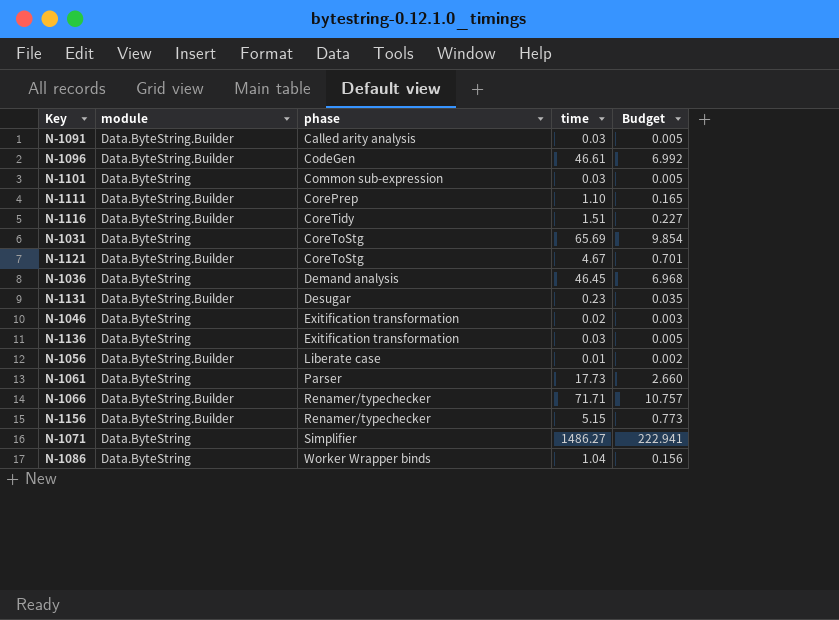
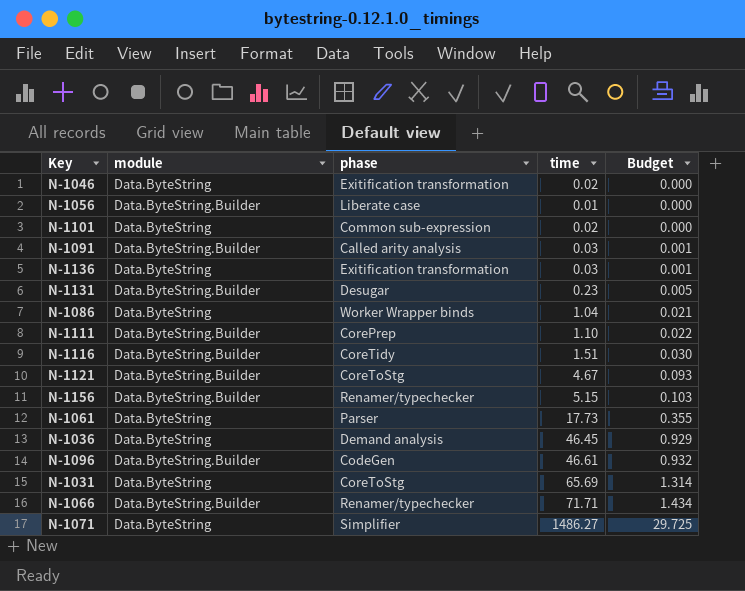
row order: phase ascending -> Budget ascending
column Budget | formula: [time] * 0.15 -> [time] * 0.02
N-1101 | time: 0.03 -> 0.02

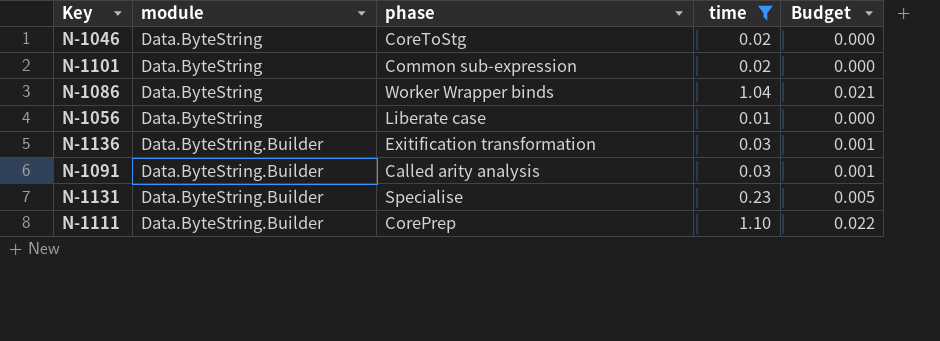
filter: none -> time <= 1.10
row order: Budget ascending -> module ascending
N-1046 | phase: Exitification transformation -> CoreToStg
N-1056 | module: Data.ByteString.Builder -> Data.ByteString
N-1136 | module: Data.ByteString -> Data.ByteString.Builder
N-1131 | phase: Desugar -> Specialise

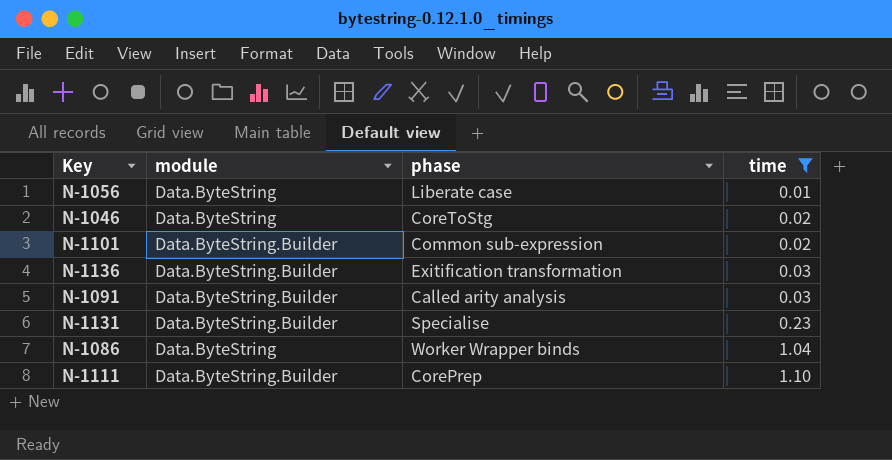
row order: module ascending -> time ascending
column Budget | formula: [time] * 0.02 -> none
N-1101 | module: Data.ByteString -> Data.ByteString.Builder

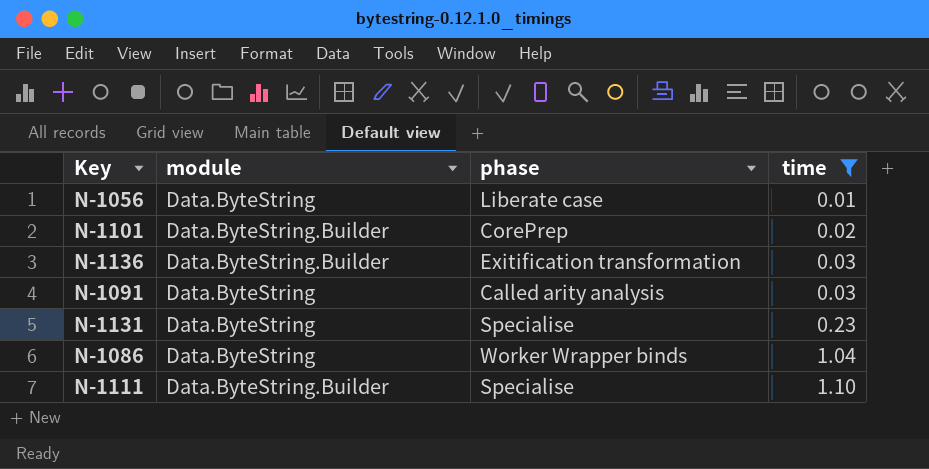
row N-1046: Data.ByteString | CoreToStg | 0.02 -> none
N-1101 | phase: Common sub-expression -> CorePrep
N-1091 | module: Data.ByteString.Builder -> Data.ByteString
N-1131 | module: Data.ByteString.Builder -> Data.ByteString
N-1111 | phase: CorePrep -> Specialise

